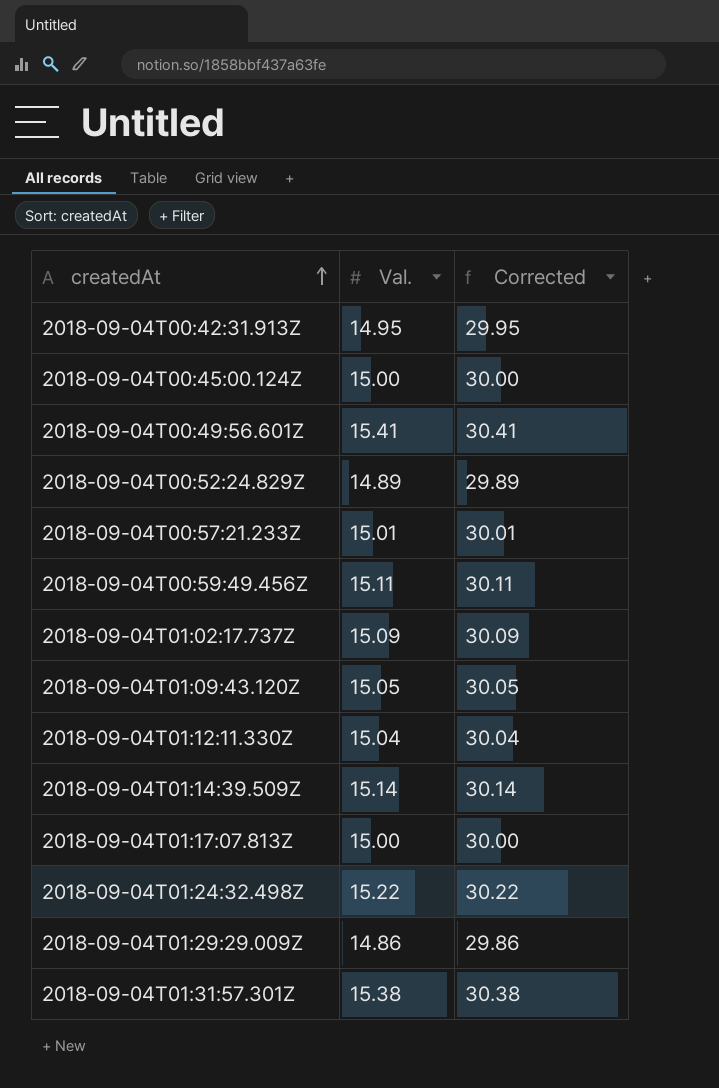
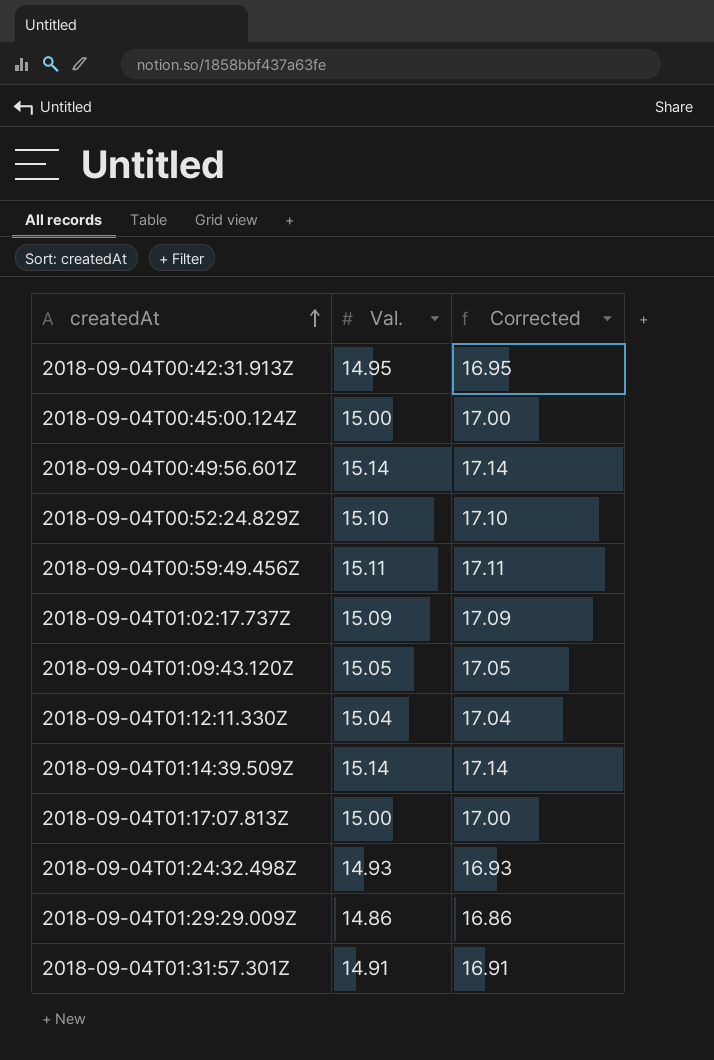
column Corrected | formula: [Val.] + 15 -> [Val.] + 2
row 2018-09-04T00:57:21.233Z: 15.01 | 30.01 -> none
2018-09-04T00:49:56.601Z | Val.: 15.41 -> 15.14
2018-09-04T00:52:24.829Z | Val.: 14.89 -> 15.10
2018-09-04T01:24:32.498Z | Val.: 15.22 -> 14.93
2018-09-04T01:31:57.301Z | Val.: 15.38 -> 14.91

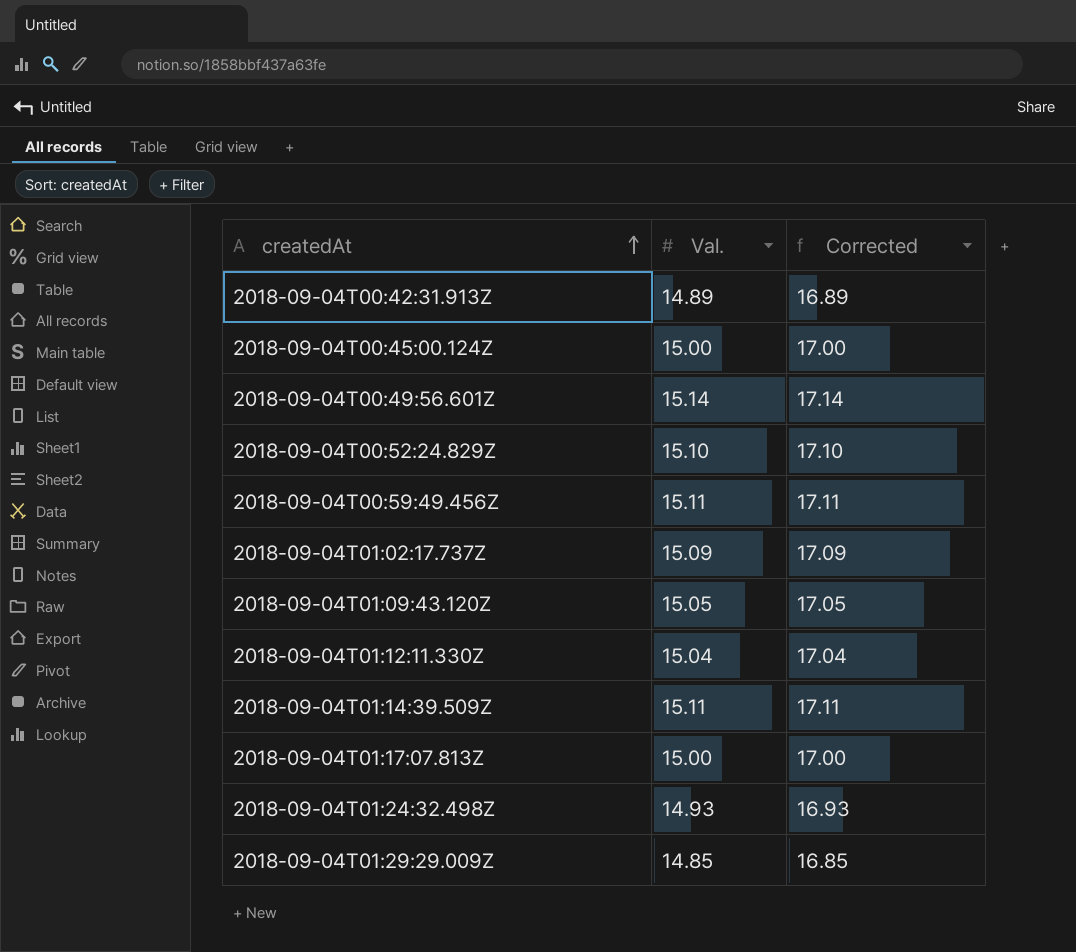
row 2018-09-04T01:31:57.301Z: 14.91 | 16.91 -> none
2018-09-04T00:42:31.913Z | Val.: 14.95 -> 14.89
2018-09-04T00:42:31.913Z | Corrected: 16.95 -> 16.89
2018-09-04T01:14:39.509Z | Val.: 15.14 -> 15.11
2018-09-04T01:14:39.509Z | Corrected: 17.14 -> 17.11
2018-09-04T01:29:29.009Z | Val.: 14.86 -> 14.85
2018-09-04T01:29:29.009Z | Corrected: 16.86 -> 16.85

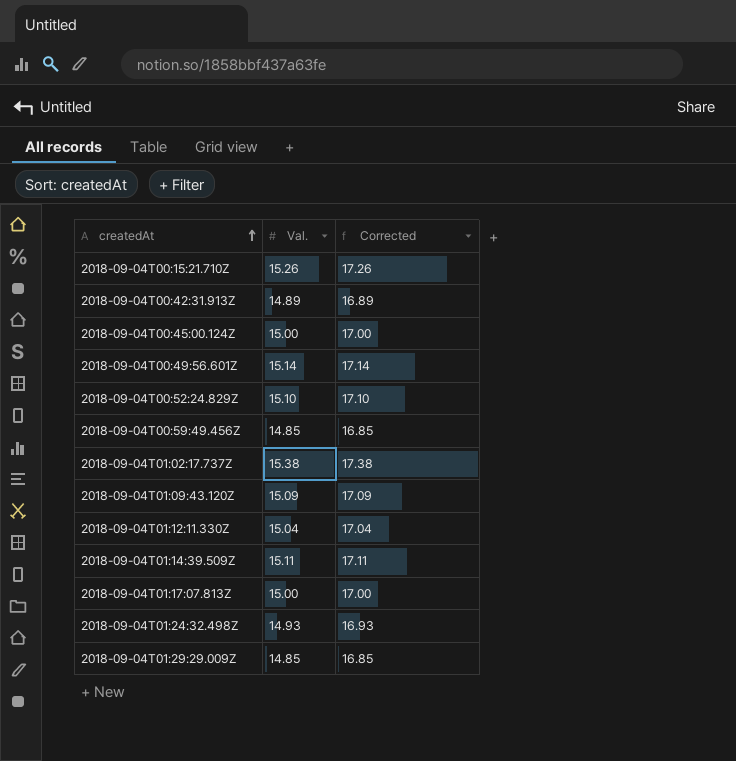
row 2018-09-04T00:15:21.710Z: none -> 15.26 | 17.26
2018-09-04T00:59:49.456Z | Val.: 15.11 -> 14.85
2018-09-04T00:59:49.456Z | Corrected: 17.11 -> 16.85
2018-09-04T01:02:17.737Z | Val.: 15.09 -> 15.38
2018-09-04T01:02:17.737Z | Corrected: 17.09 -> 17.38
2018-09-04T01:09:43.120Z | Val.: 15.05 -> 15.09
2018-09-04T01:09:43.120Z | Corrected: 17.05 -> 17.09

